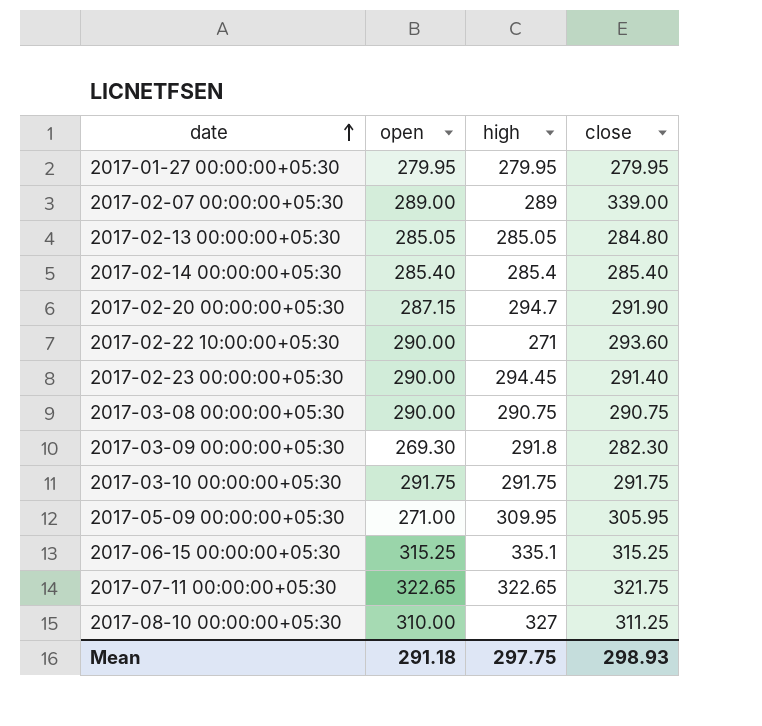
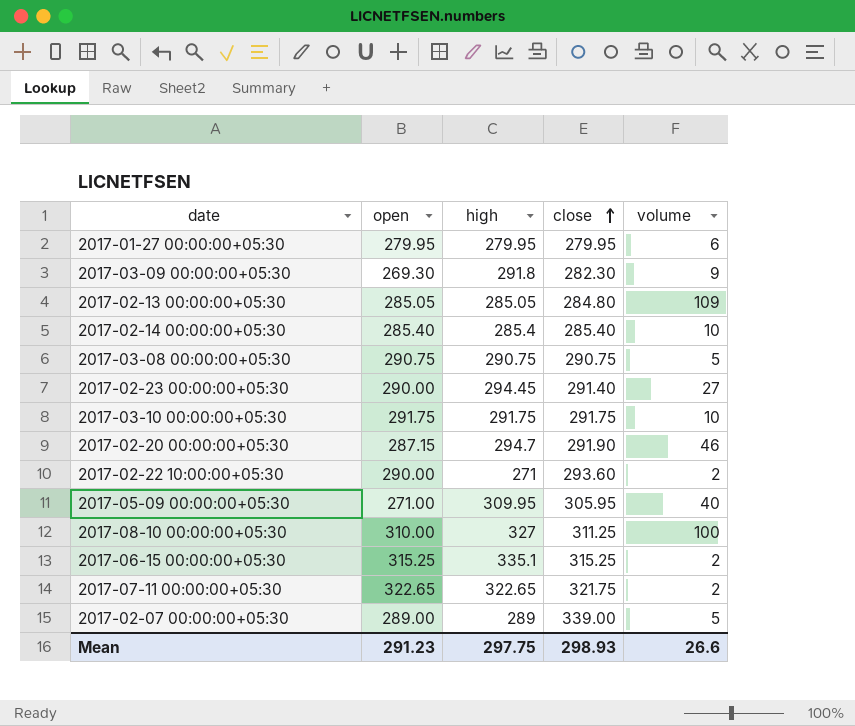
row order: date ascending -> close ascending
column volume | position: none -> 5
2017-03-08 00:00:00+05:30 | open: 290.00 -> 290.75
Mean | open: 291.18 -> 291.23

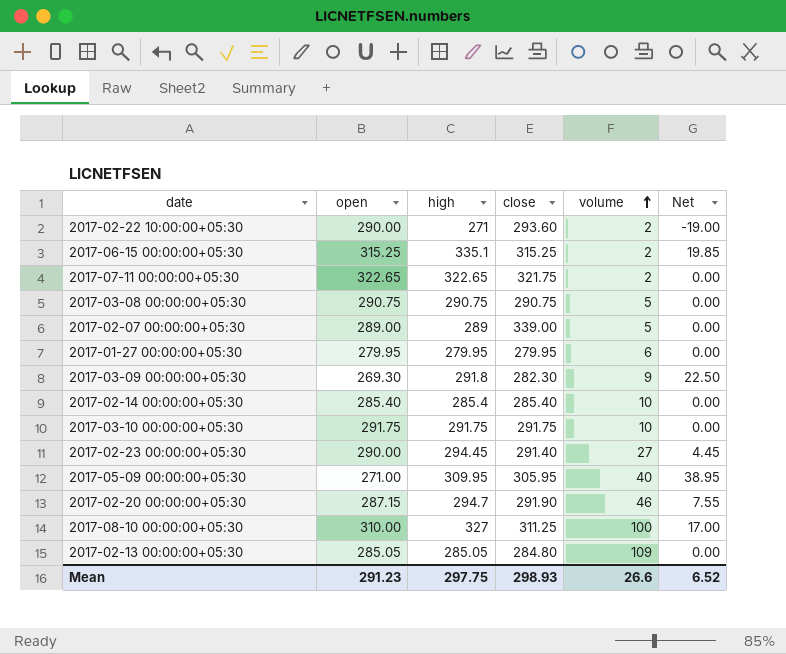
row order: close ascending -> volume ascending
column Net | formula: none -> [high] - [open]

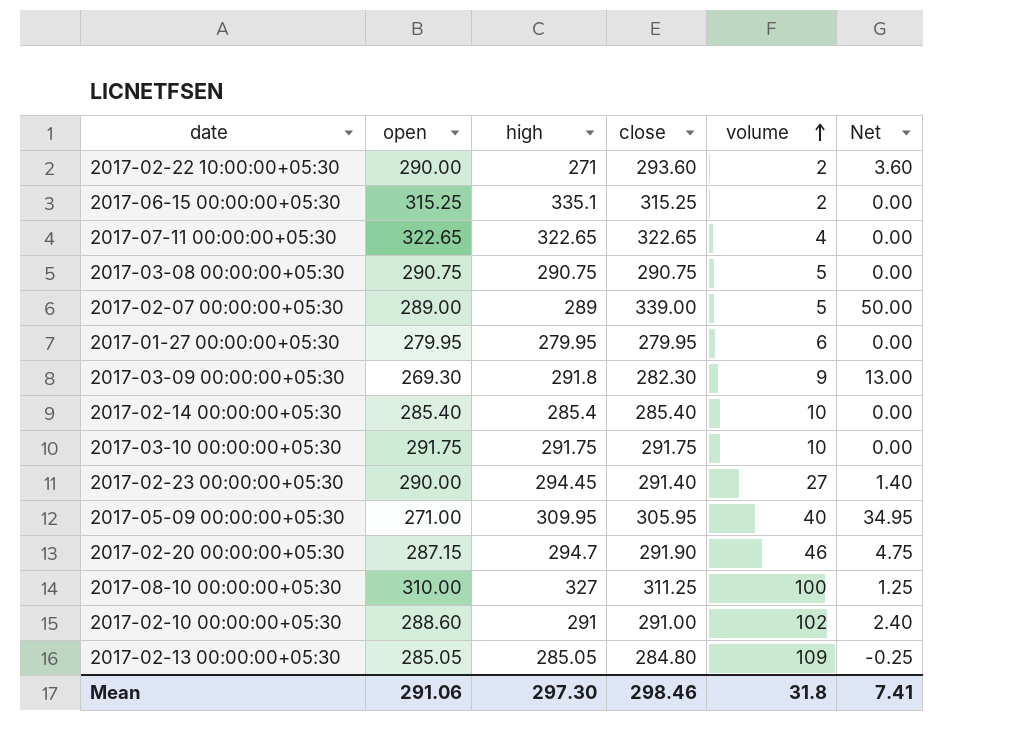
column Net | formula: [high] - [open] -> [close] - [open]
2017-07-11 00:00:00+05:30 | close: 321.75 -> 322.65
2017-07-11 00:00:00+05:30 | volume: 2 -> 4
row 2017-02-10 00:00:00+05:30: none -> 288.60 | 291 | 291.00 | 102 | 2.40
Mean | open: 291.23 -> 291.06
Mean | high: 297.75 -> 297.30
Mean | close: 298.93 -> 298.46
Mean | volume: 26.6 -> 31.8
Mean | Net: 6.52 -> 7.41

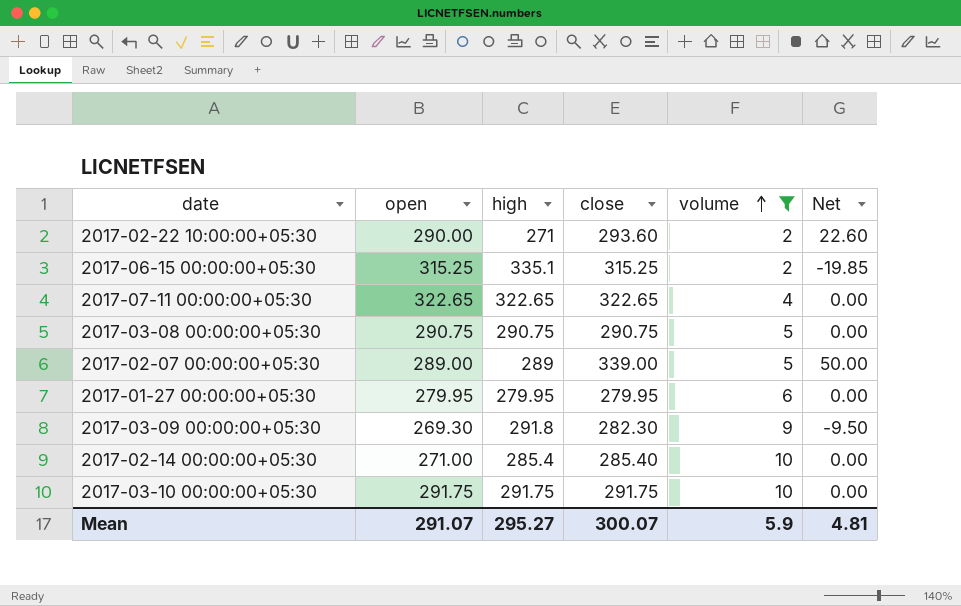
filter: none -> volume <= 10
column Net | formula: [close] - [open] -> [close] - [high]
2017-02-14 00:00:00+05:30 | open: 285.40 -> 271.00
Mean | open: 291.06 -> 291.07
Mean | high: 297.30 -> 295.27
Mean | close: 298.46 -> 300.07
Mean | volume: 31.8 -> 5.9
Mean | Net: 7.41 -> 4.81

